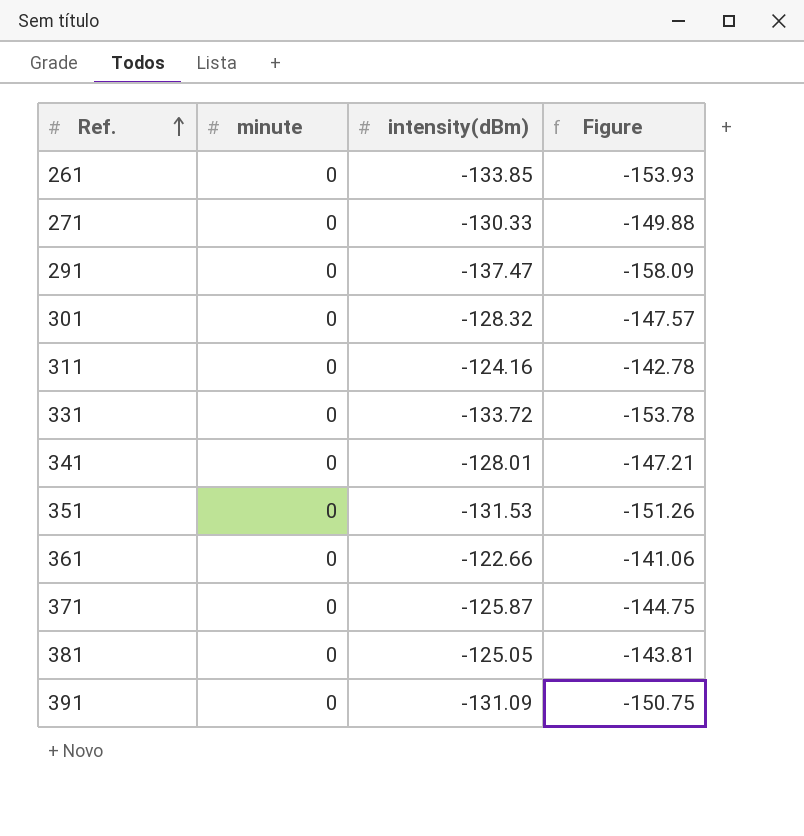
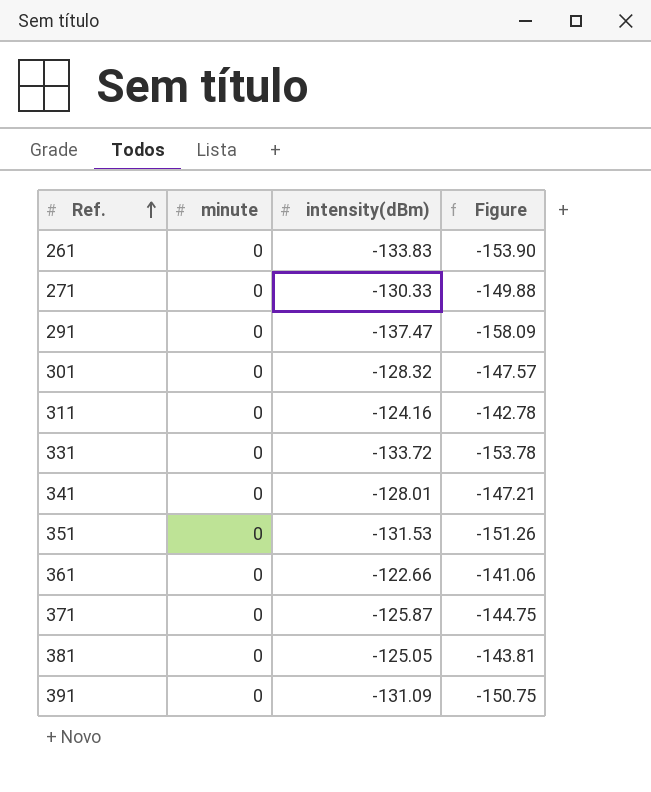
261 | intensity(dBm): -133.85 -> -133.83
261 | Figure: -153.93 -> -153.90

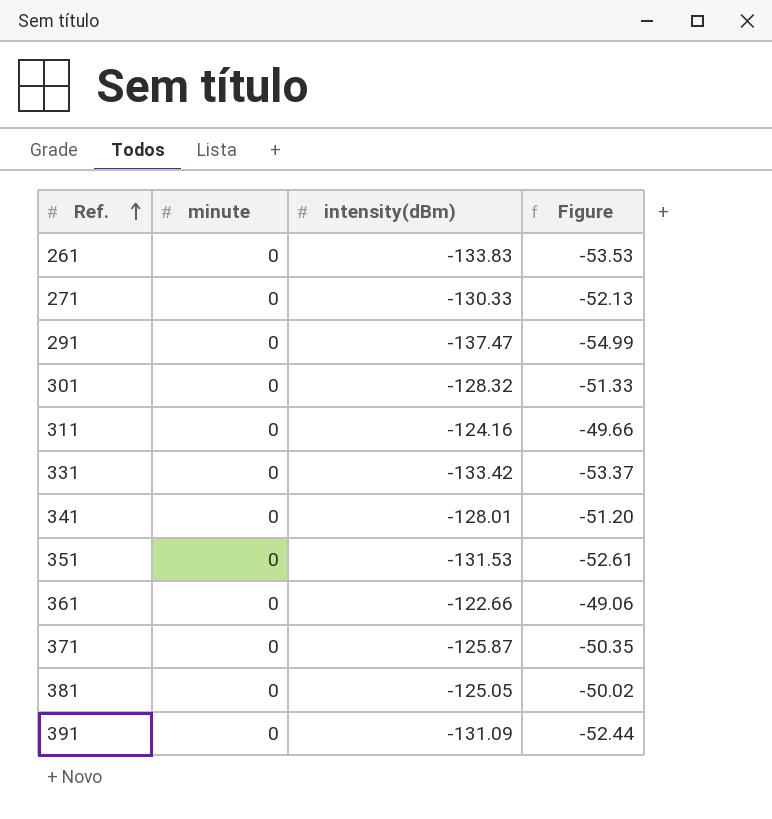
column Figure | formula: [intensity(dBm)] * 1.15 -> [intensity(dBm)] * 0.4
331 | intensity(dBm): -133.72 -> -133.42

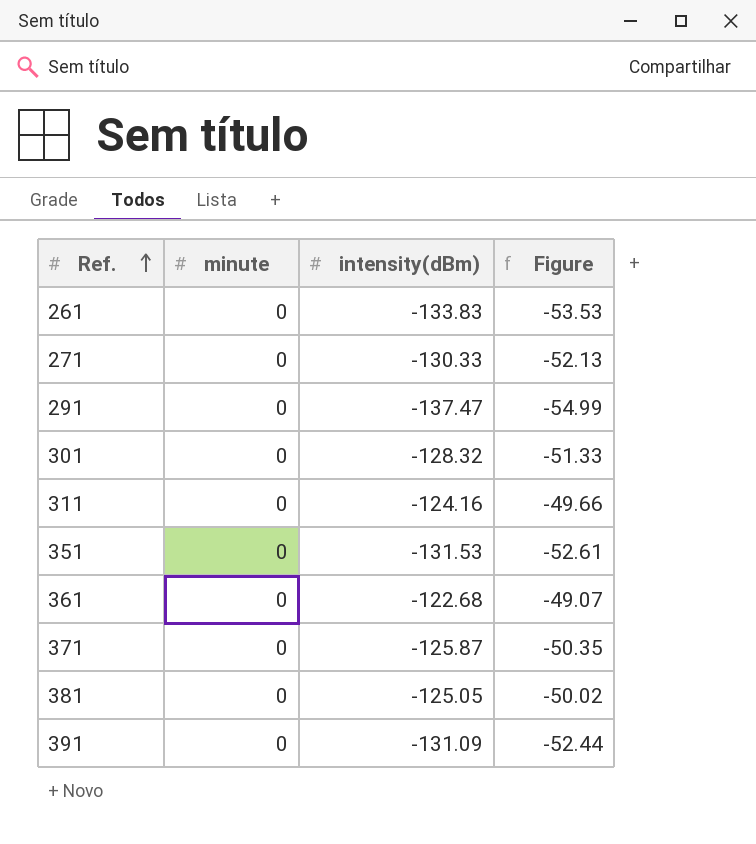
row 331: 0 | -133.42 | -53.37 -> none
row 341: 0 | -128.01 | -51.20 -> none
361 | intensity(dBm): -122.66 -> -122.68
361 | Figure: -49.06 -> -49.07

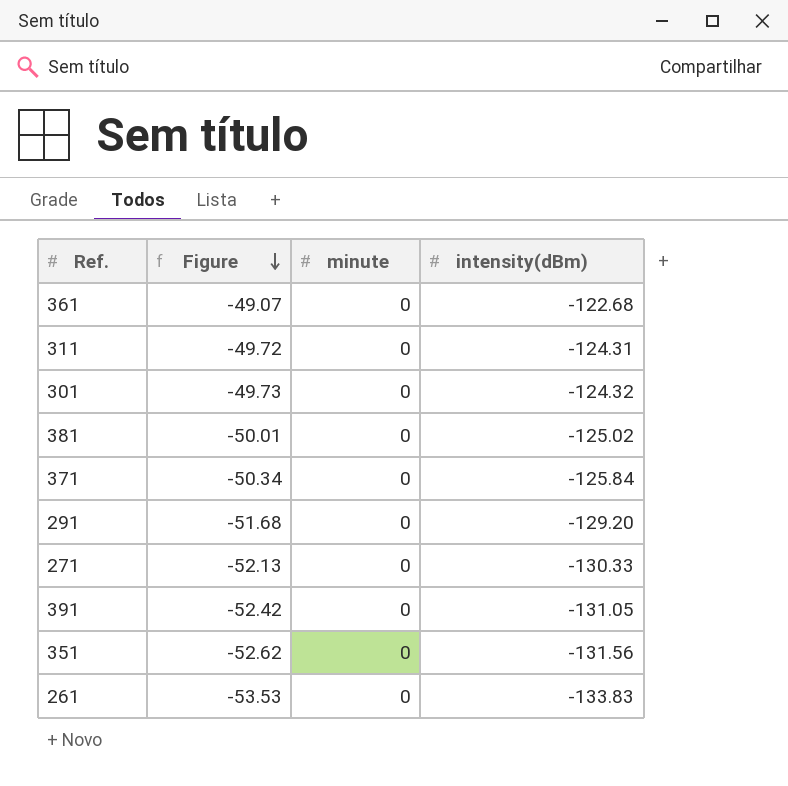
row order: Ref. ascending -> Figure descending
column Figure | position: 4 -> 2
311 | Figure: -49.66 -> -49.72
311 | intensity(dBm): -124.16 -> -124.31
301 | Figure: -51.33 -> -49.73
301 | intensity(dBm): -128.32 -> -124.32
381 | Figure: -50.02 -> -50.01
381 | intensity(dBm): -125.05 -> -125.02
371 | Figure: -50.35 -> -50.34
371 | intensity(dBm): -125.87 -> -125.84
291 | Figure: -54.99 -> -51.68
291 | intensity(dBm): -137.47 -> -129.20
391 | Figure: -52.44 -> -52.42
391 | intensity(dBm): -131.09 -> -131.05
351 | Figure: -52.61 -> -52.62
351 | intensity(dBm): -131.53 -> -131.56

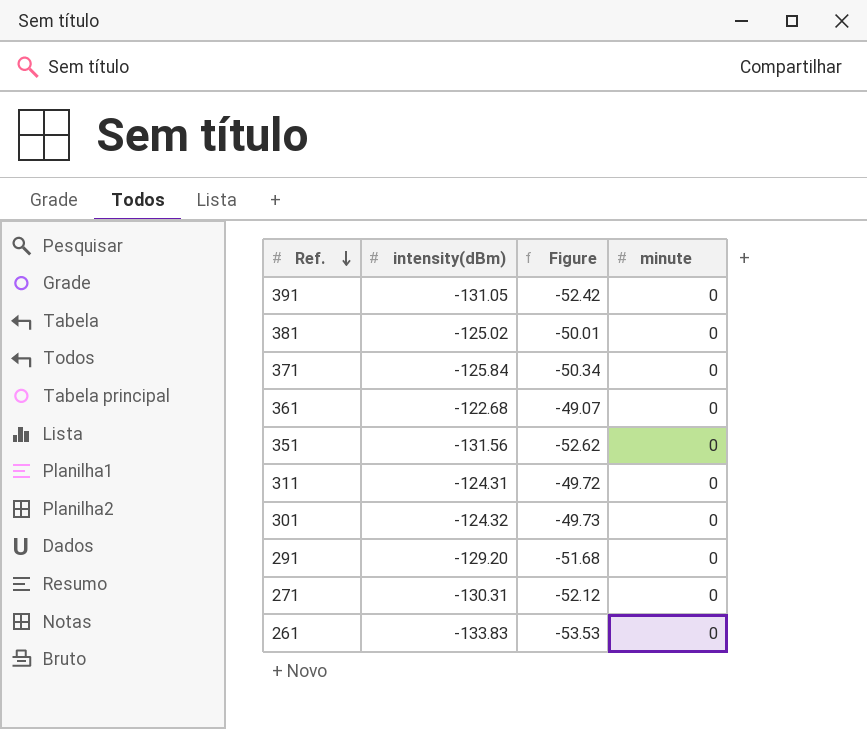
row order: Figure descending -> Ref. descending
column intensity(dBm) | position: 4 -> 2
271 | intensity(dBm): -130.33 -> -130.31
271 | Figure: -52.13 -> -52.12

